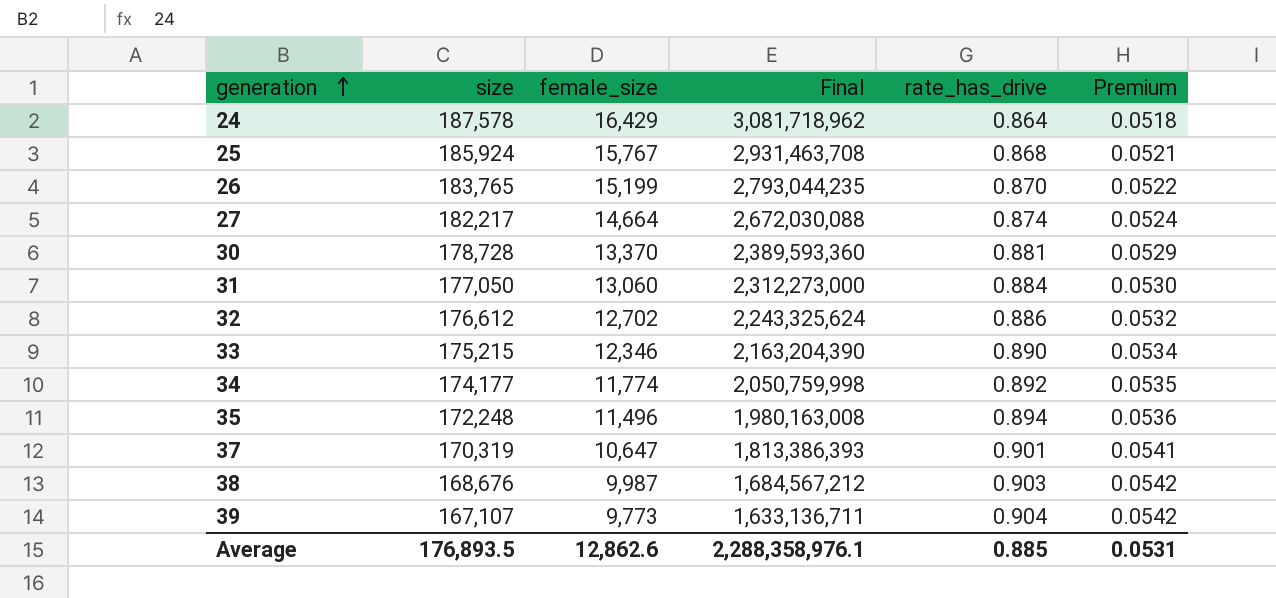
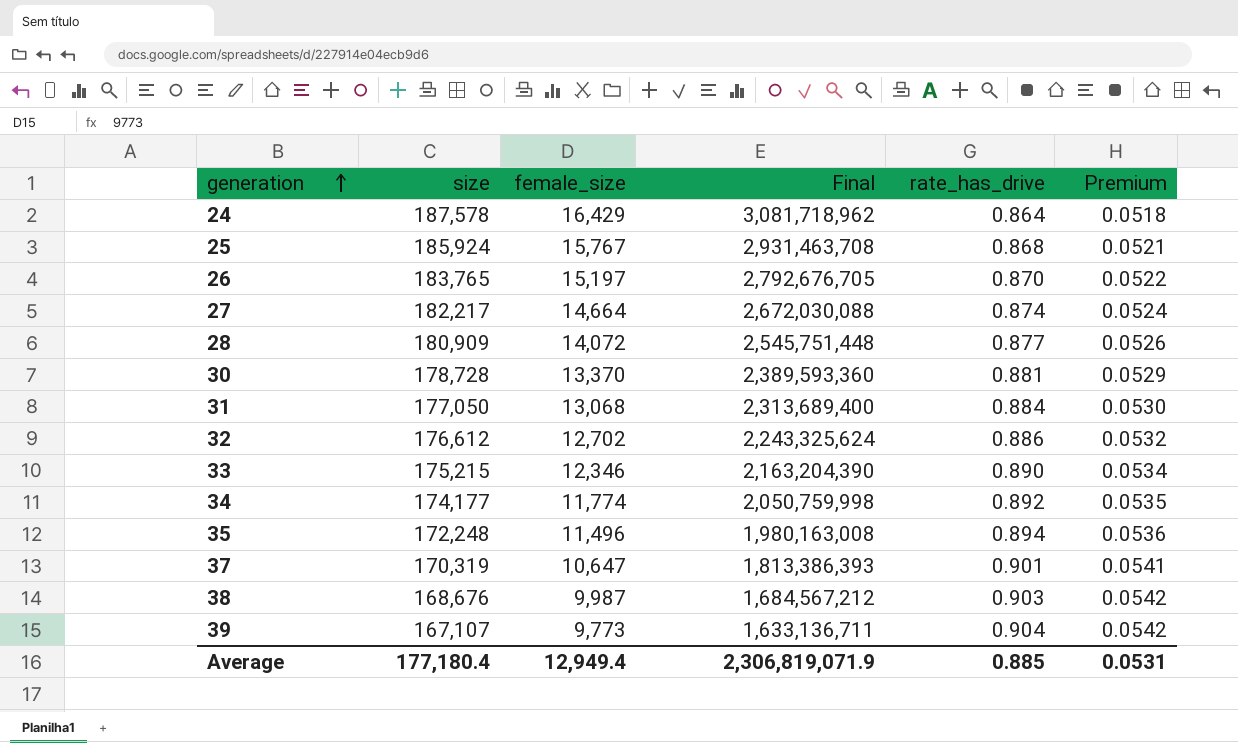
26 | female_size: 15,199 -> 15,197
26 | Final: 2,793,044,235 -> 2,792,676,705
row 28: none -> 180,909 | 14,072 | 2,545,751,448 | 0.877 | 0.0526
31 | female_size: 13,060 -> 13,068
31 | Final: 2,312,273,000 -> 2,313,689,400
Average | size: 176,893.5 -> 177,180.4
Average | female_size: 12,862.6 -> 12,949.4
Average | Final: 2,288,358,976.1 -> 2,306,819,071.9

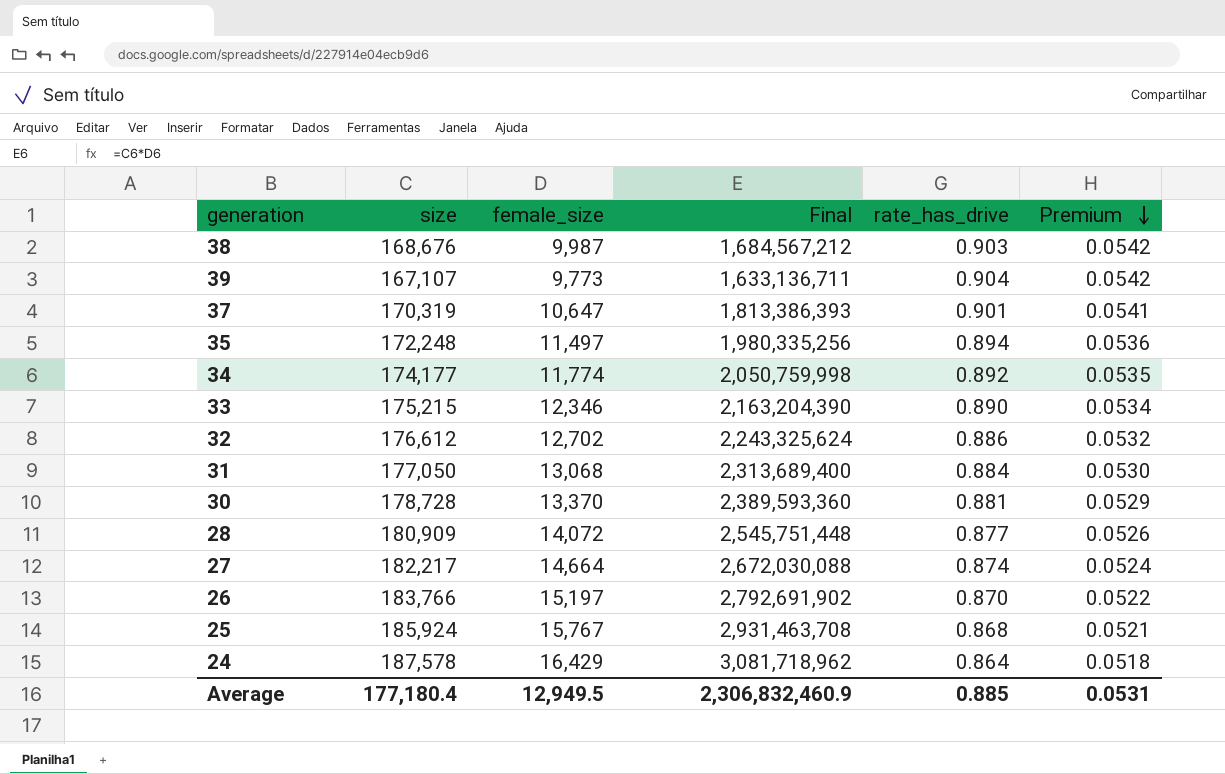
row order: generation ascending -> Premium descending
35 | female_size: 11,496 -> 11,497
35 | Final: 1,980,163,008 -> 1,980,335,256
26 | size: 183,765 -> 183,766
26 | Final: 2,792,676,705 -> 2,792,691,902
Average | female_size: 12,949.4 -> 12,949.5
Average | Final: 2,306,819,071.9 -> 2,306,832,460.9

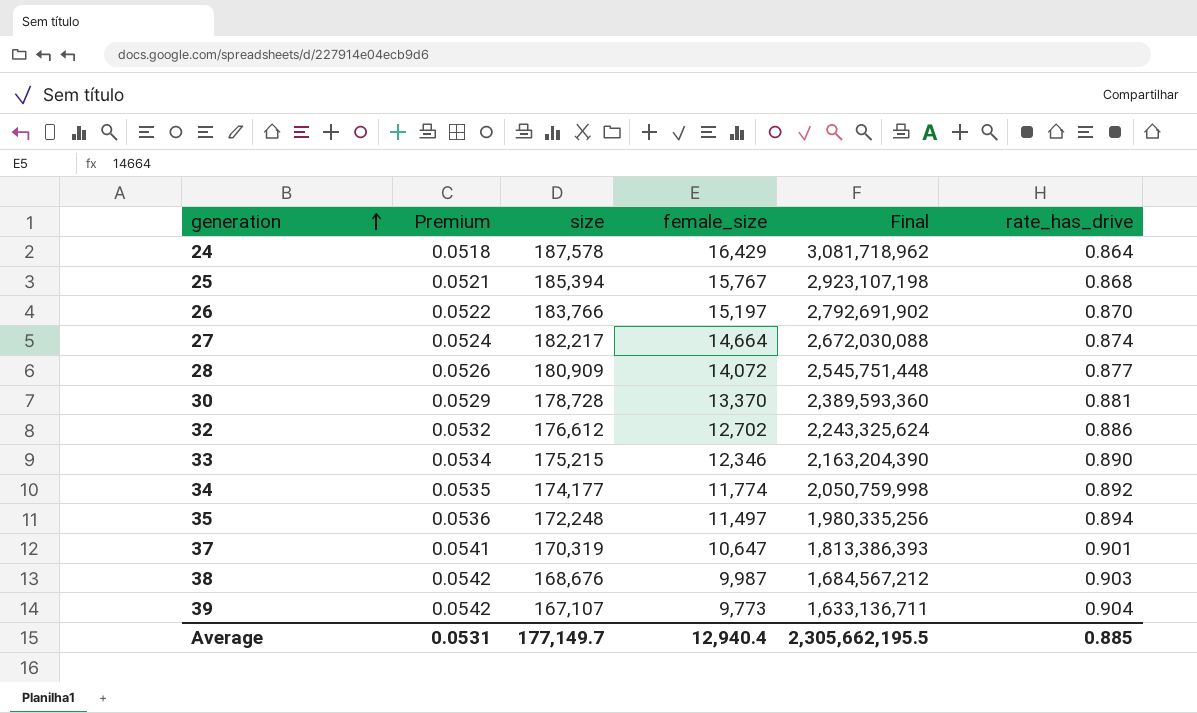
row order: Premium descending -> generation ascending
column Premium | position: 6 -> 2
row 31: 177,050 | 13,068 | 2,313,689,400 | 0.884 | 0.0530 -> none
25 | size: 185,924 -> 185,394
25 | Final: 2,931,463,708 -> 2,923,107,198
Average | size: 177,180.4 -> 177,149.7
Average | female_size: 12,949.5 -> 12,940.4
Average | Final: 2,306,832,460.9 -> 2,305,662,195.5

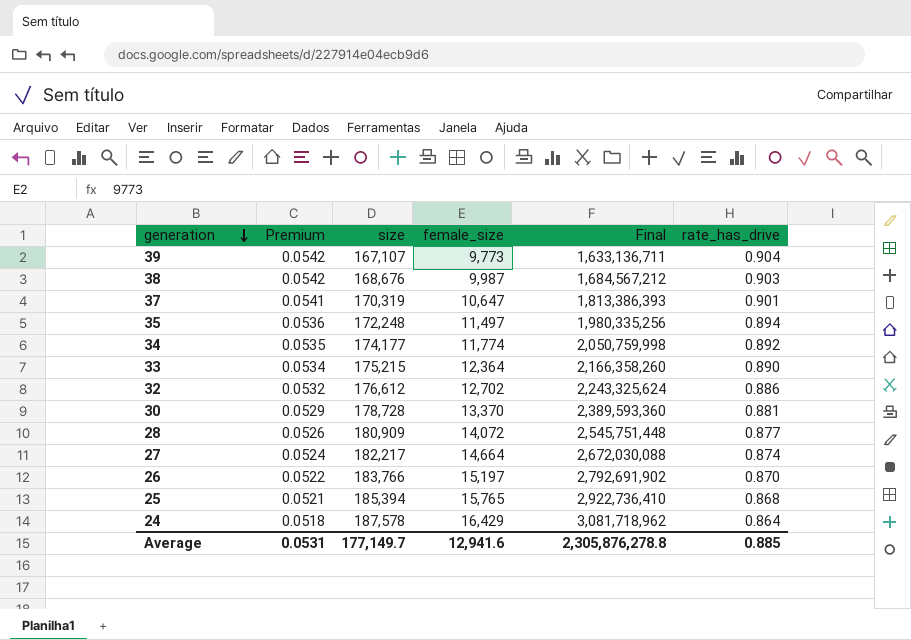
row order: generation ascending -> generation descending
33 | female_size: 12,346 -> 12,364
33 | Final: 2,163,204,390 -> 2,166,358,260
25 | female_size: 15,767 -> 15,765
25 | Final: 2,923,107,198 -> 2,922,736,410
Average | female_size: 12,940.4 -> 12,941.6
Average | Final: 2,305,662,195.5 -> 2,305,876,278.8

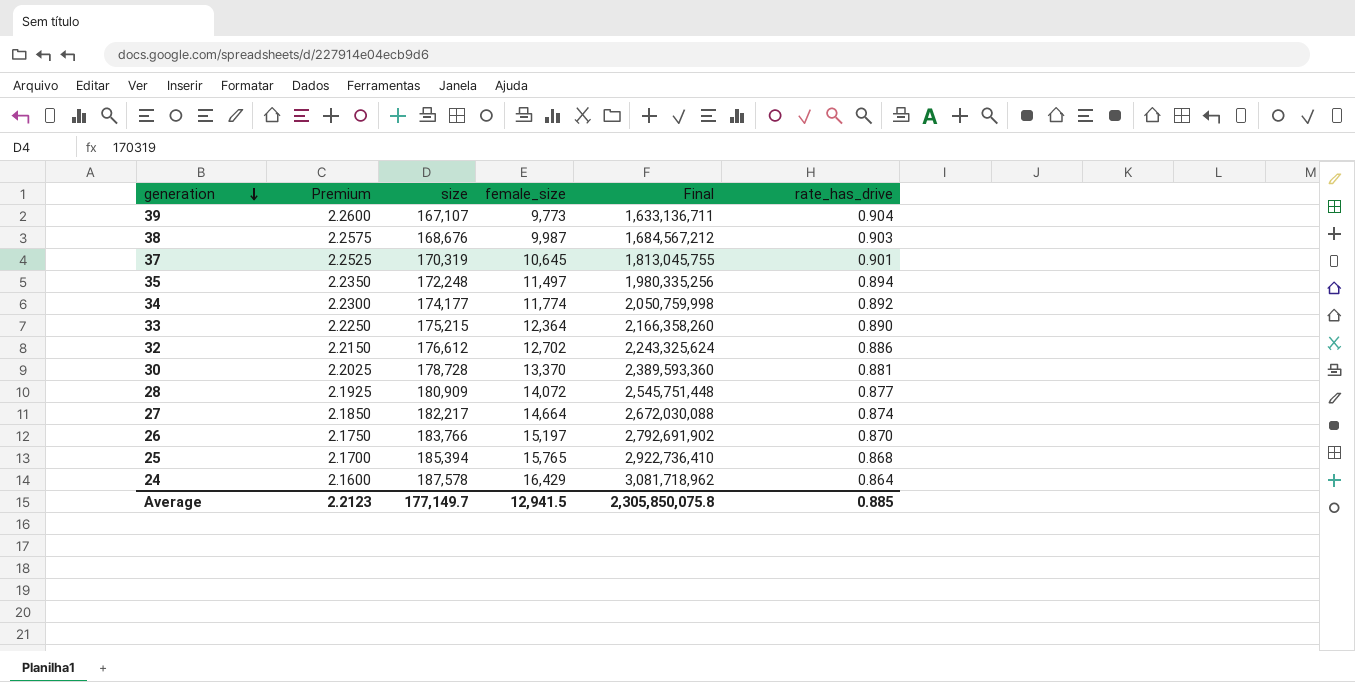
column Premium | formula: [rate_has_drive] * 0.06 -> [rate_has_drive] * 2.5
37 | female_size: 10,647 -> 10,645
37 | Final: 1,813,386,393 -> 1,813,045,755
Average | Premium: 0.0531 -> 2.2123
Average | female_size: 12,941.6 -> 12,941.5
Average | Final: 2,305,876,278.8 -> 2,305,850,075.8

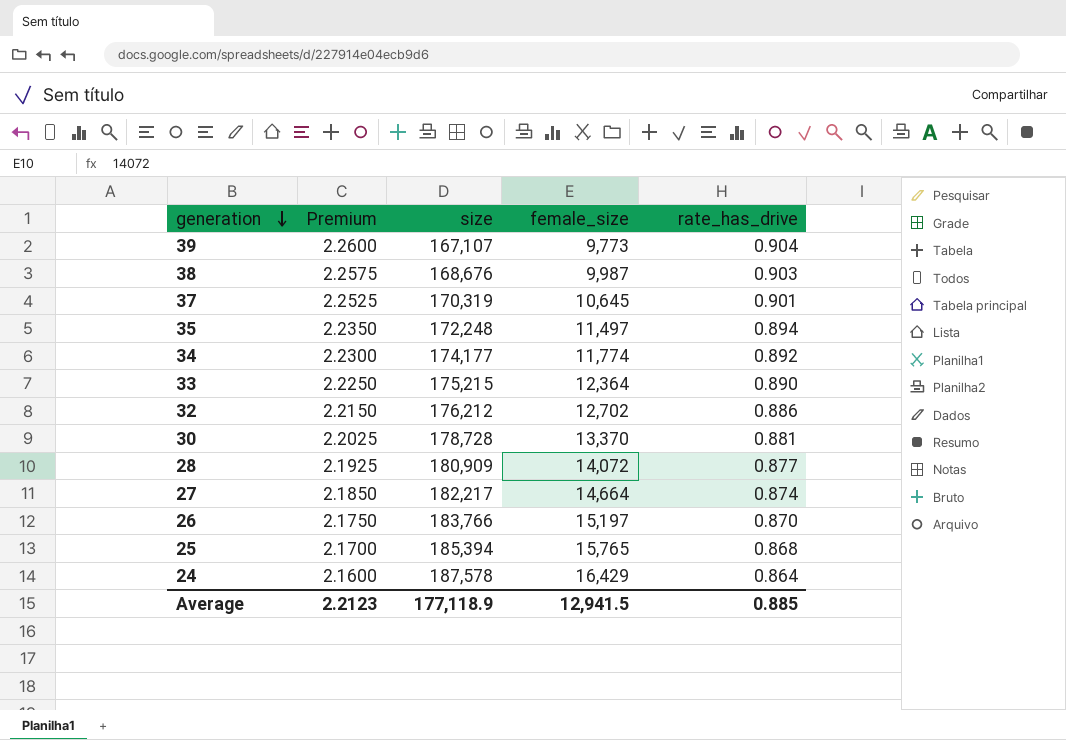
column Final | formula: [size] * [female_size] -> none
32 | size: 176,612 -> 176,212
Average | size: 177,149.7 -> 177,118.9

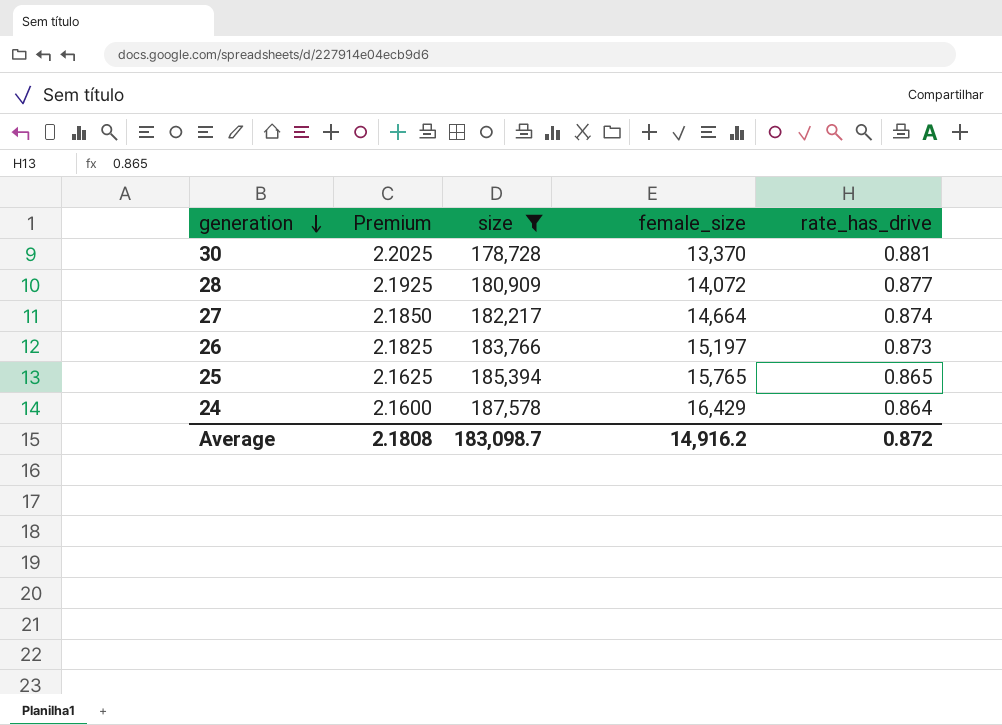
filter: none -> size >= 178,728
26 | Premium: 2.1750 -> 2.1825
26 | rate_has_drive: 0.870 -> 0.873
25 | Premium: 2.1700 -> 2.1625
25 | rate_has_drive: 0.868 -> 0.865
Average | Premium: 2.2123 -> 2.1808
Average | size: 177,118.9 -> 183,098.7
Average | female_size: 12,941.5 -> 14,916.2
Average | rate_has_drive: 0.885 -> 0.872

